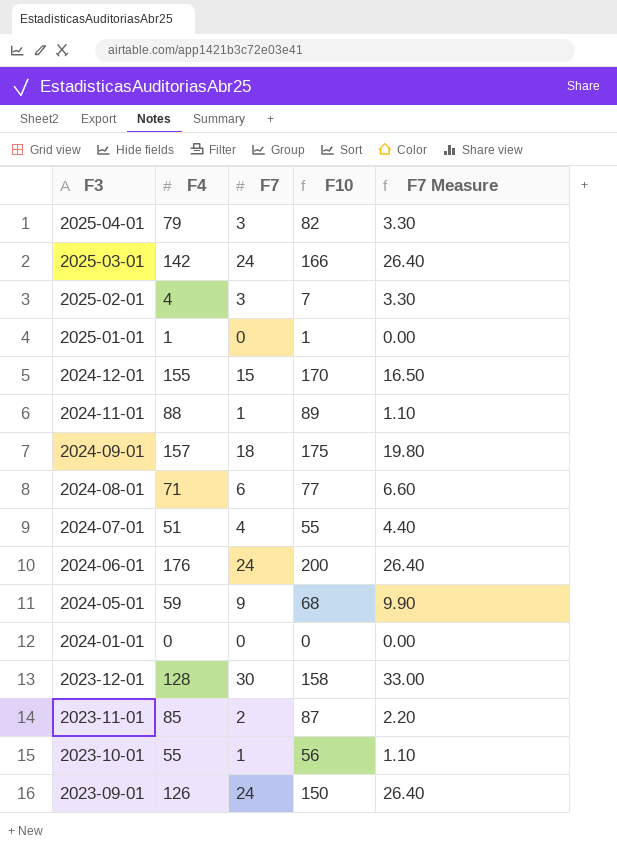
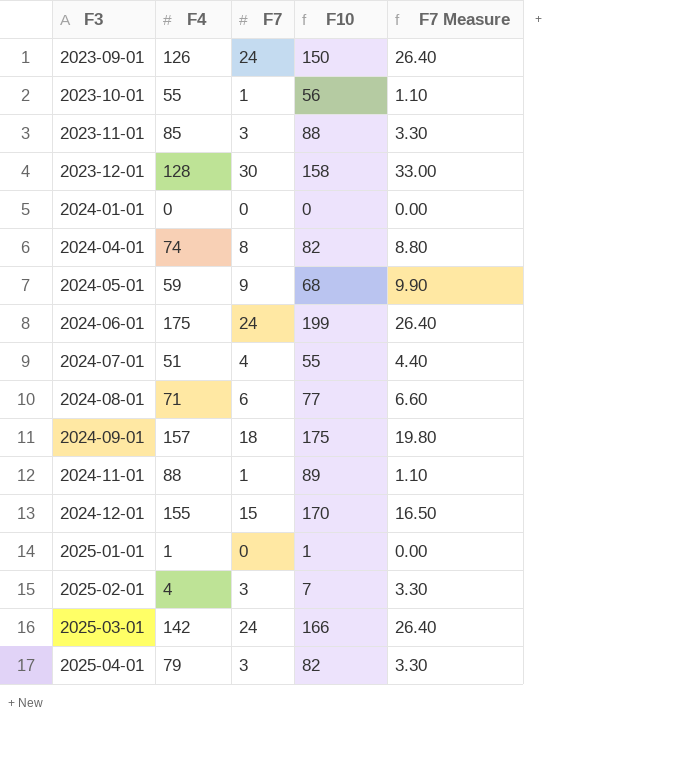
row order: F3 descending -> F3 ascending
2023-11-01 | F7: 2 -> 3
2023-11-01 | F10: 87 -> 88
2023-11-01 | F7 Measure: 2.20 -> 3.30
row 2024-04-01: none -> 74 | 8 | 82 | 8.80
2024-06-01 | F4: 176 -> 175
2024-06-01 | F10: 200 -> 199

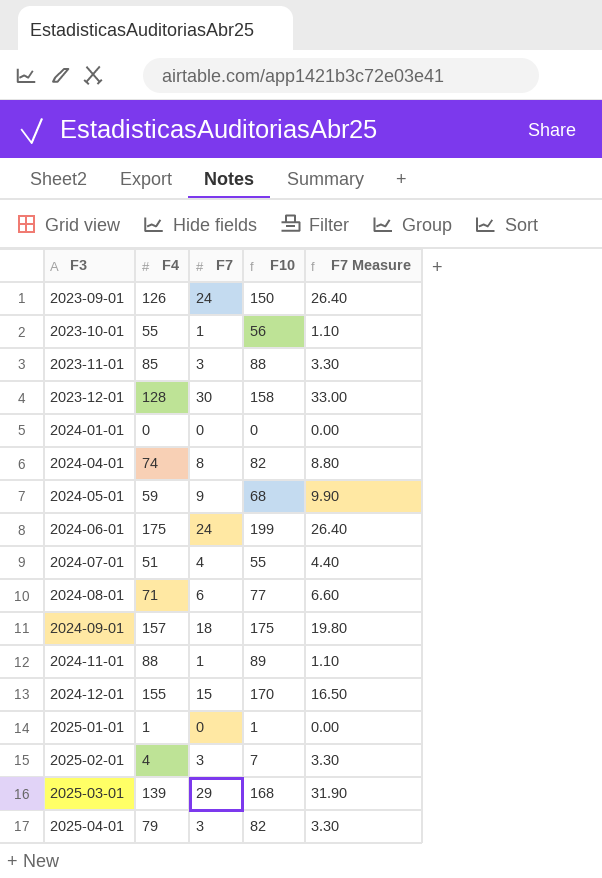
2025-03-01 | F4: 142 -> 139
2025-03-01 | F7: 24 -> 29
2025-03-01 | F10: 166 -> 168
2025-03-01 | F7 Measure: 26.40 -> 31.90

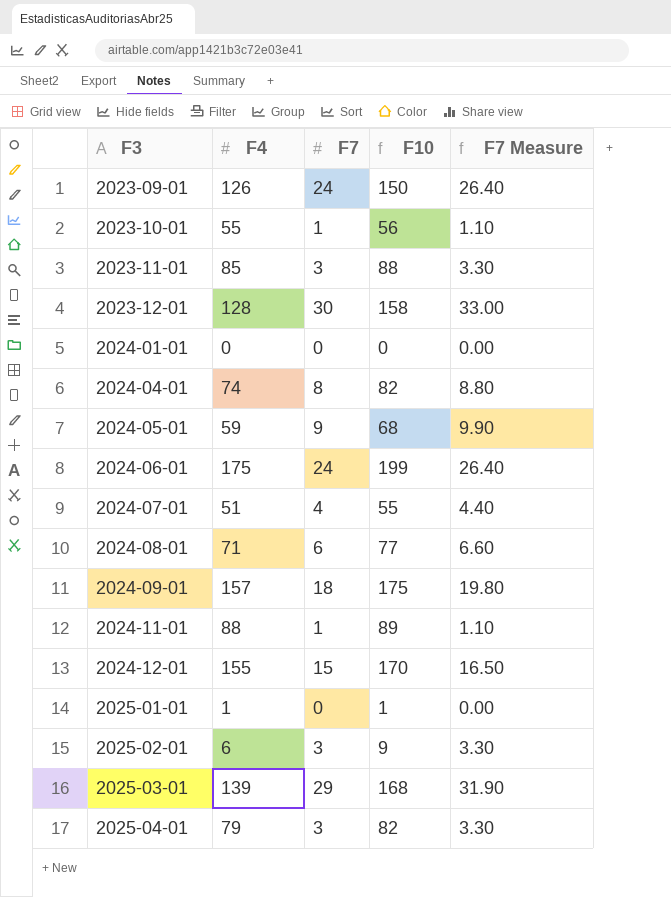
2025-02-01 | F4: 4 -> 6
2025-02-01 | F10: 7 -> 9

